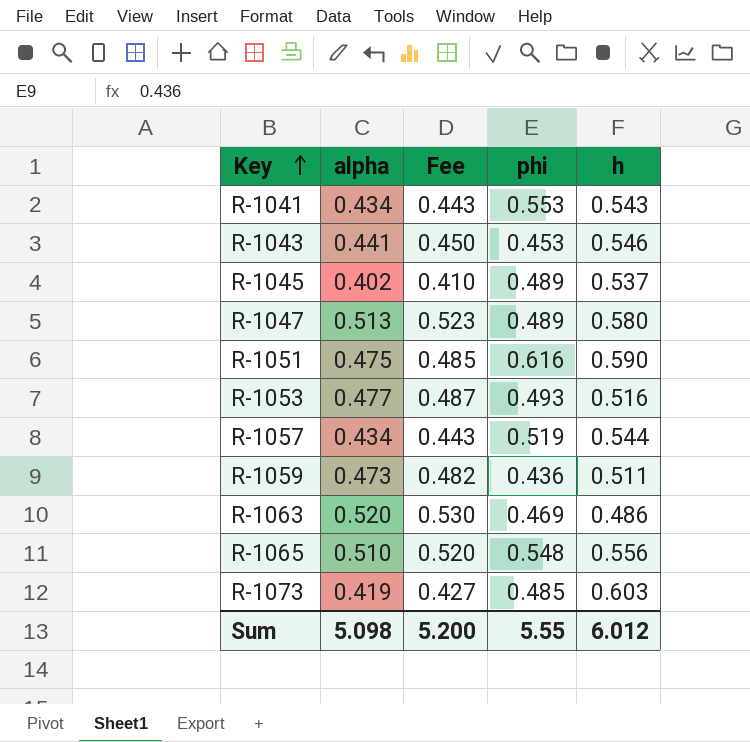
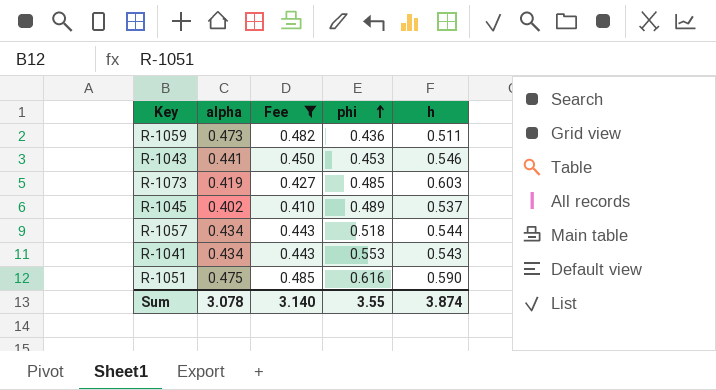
filter: none -> Fee <= 0.485
row order: Key ascending -> phi ascending
R-1057 | phi: 0.519 -> 0.518
Sum | alpha: 5.098 -> 3.078
Sum | Fee: 5.200 -> 3.140
Sum | phi: 5.55 -> 3.55
Sum | h: 6.012 -> 3.874

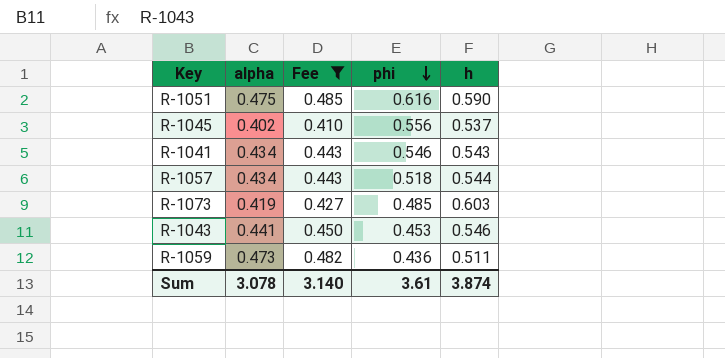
row order: phi ascending -> phi descending
R-1045 | phi: 0.489 -> 0.556
R-1041 | phi: 0.553 -> 0.546
Sum | phi: 3.55 -> 3.61

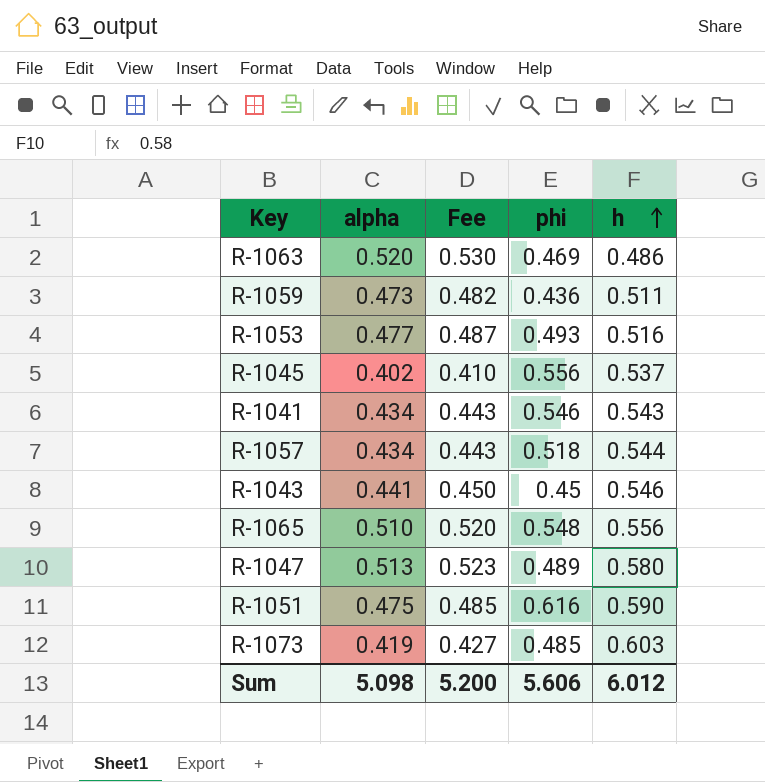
filter: Fee <= 0.485 -> none
row order: phi descending -> h ascending
R-1043 | phi: 0.453 -> 0.45
Sum | alpha: 3.078 -> 5.098
Sum | Fee: 3.140 -> 5.200
Sum | phi: 3.61 -> 5.606
Sum | h: 3.874 -> 6.012

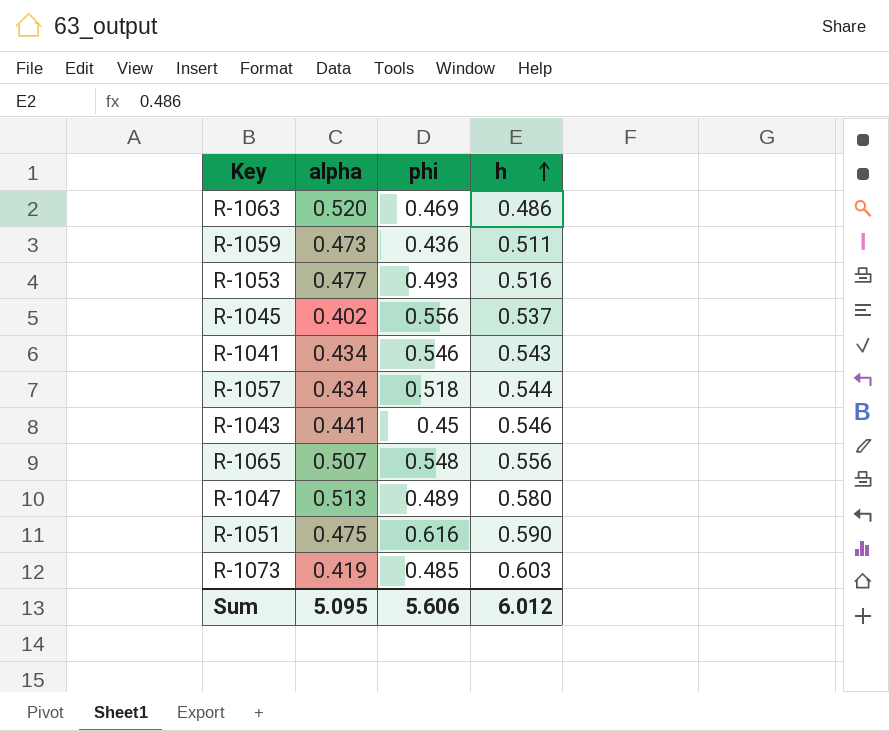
column Fee | formula: [alpha] * 1.02 -> none
R-1065 | alpha: 0.510 -> 0.507
Sum | alpha: 5.098 -> 5.095

